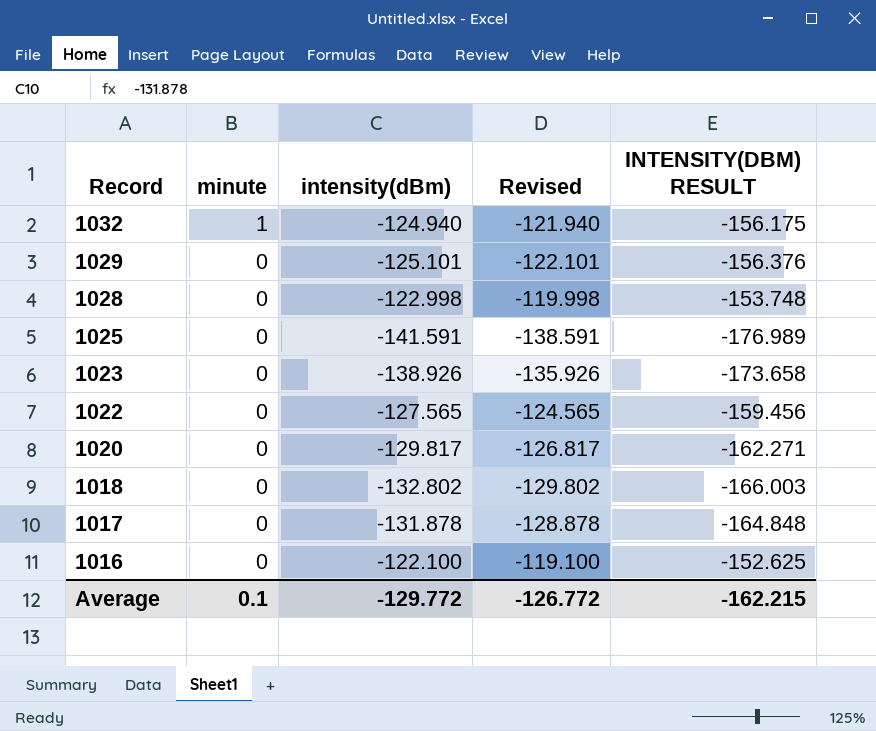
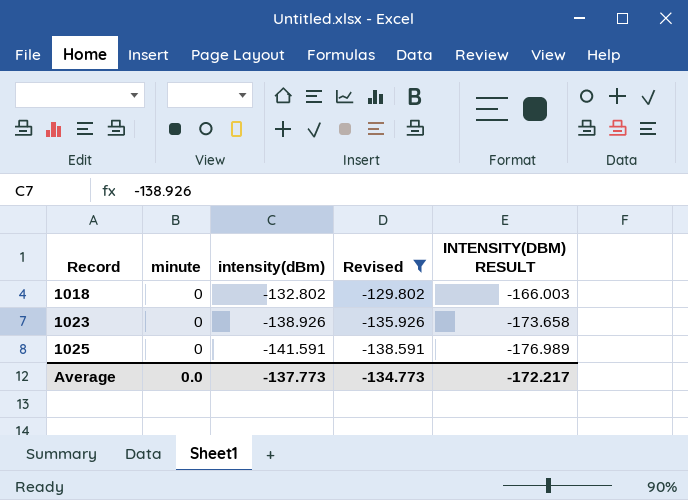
filter: none -> Revised <= -129.802
row order: Record descending -> Record ascending
Average | minute: 0.1 -> 0.0
Average | intensity(dBm): -129.772 -> -137.773
Average | Revised: -126.772 -> -134.773
Average | INTENSITY(DBM) RESULT: -162.215 -> -172.217

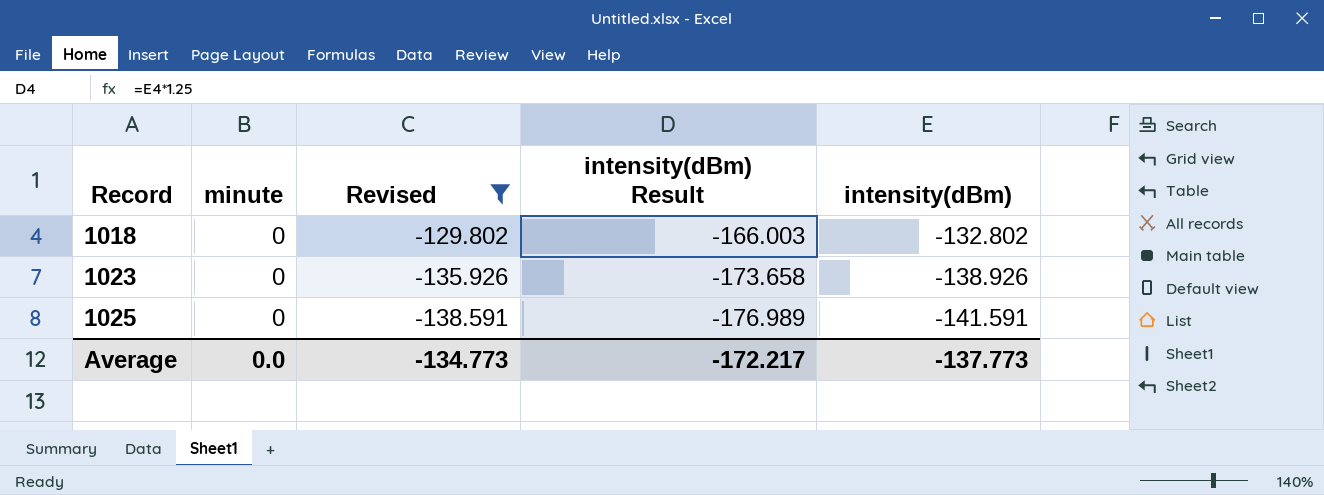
column name: INTENSITY(DBM) RESULT -> intensity(dBm) Result
column intensity(dBm) | position: 3 -> 5

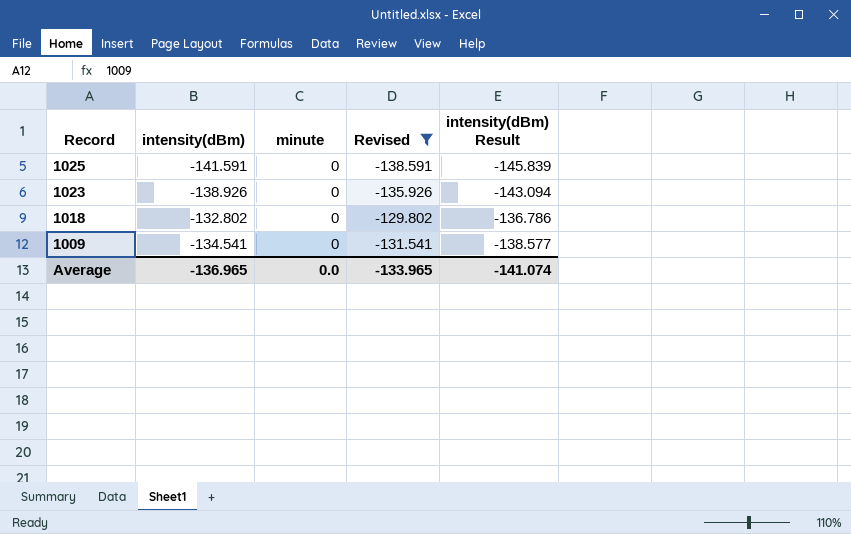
row order: Record ascending -> Record descending
column intensity(dBm) | position: 5 -> 2
column intensity(dBm) Result | formula: [intensity(dBm)] * 1.25 -> [intensity(dBm)] * 1.03
row 1009: none -> -134.541 | 0 | -131.541 | -138.577
Average | intensity(dBm): -137.773 -> -136.965
Average | Revised: -134.773 -> -133.965
Average | intensity(dBm) Result: -172.217 -> -141.074

